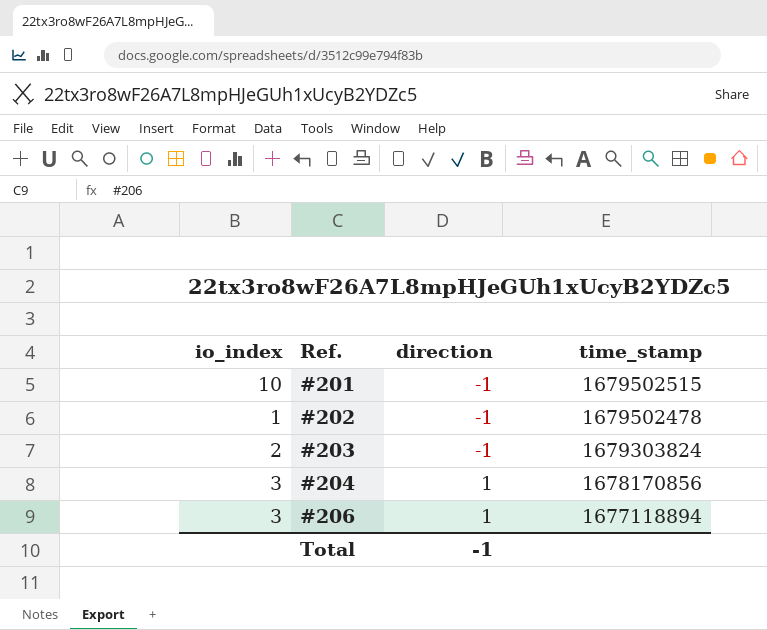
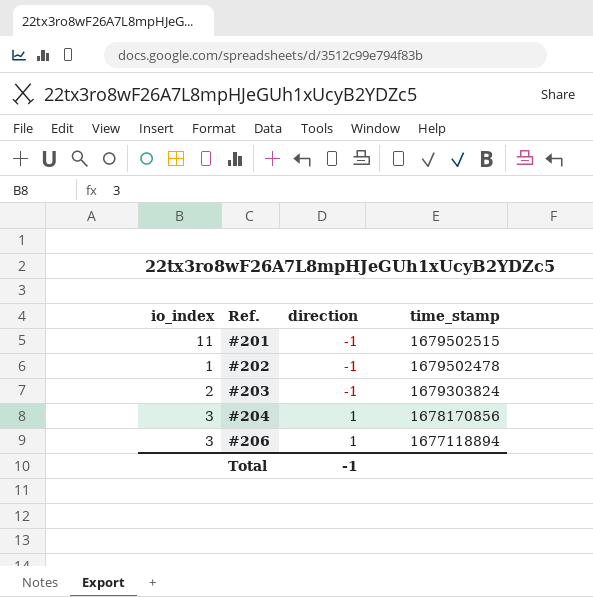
#201 | io_index: 10 -> 11

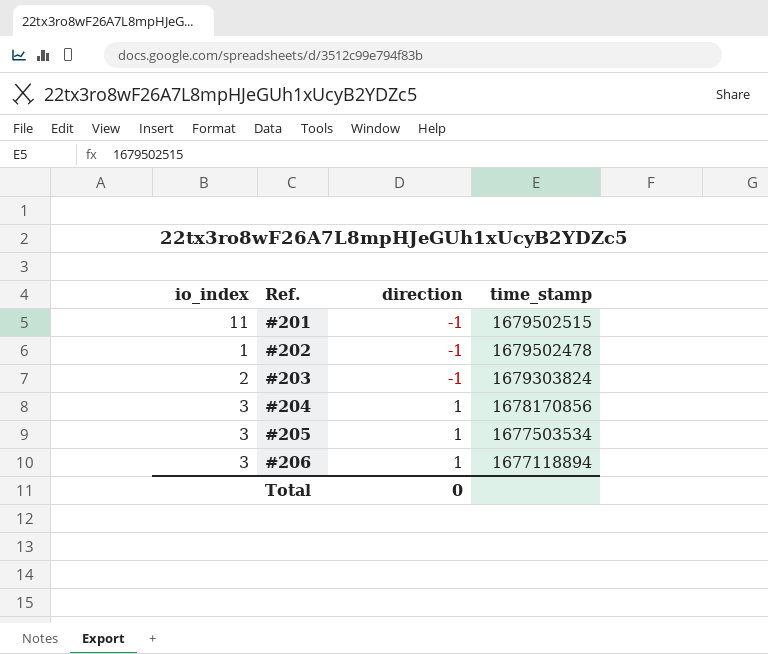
row #205: none -> 3 | 1 | 1677503534
Total | direction: -1 -> 0

